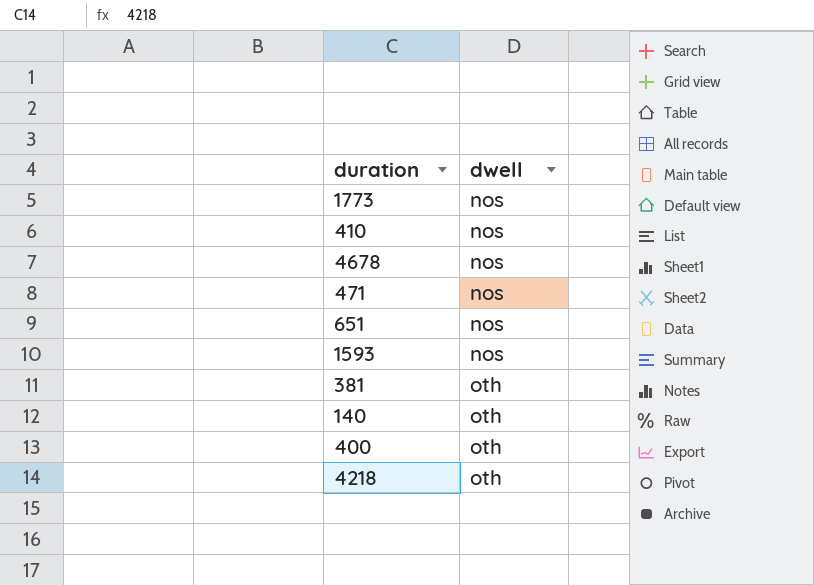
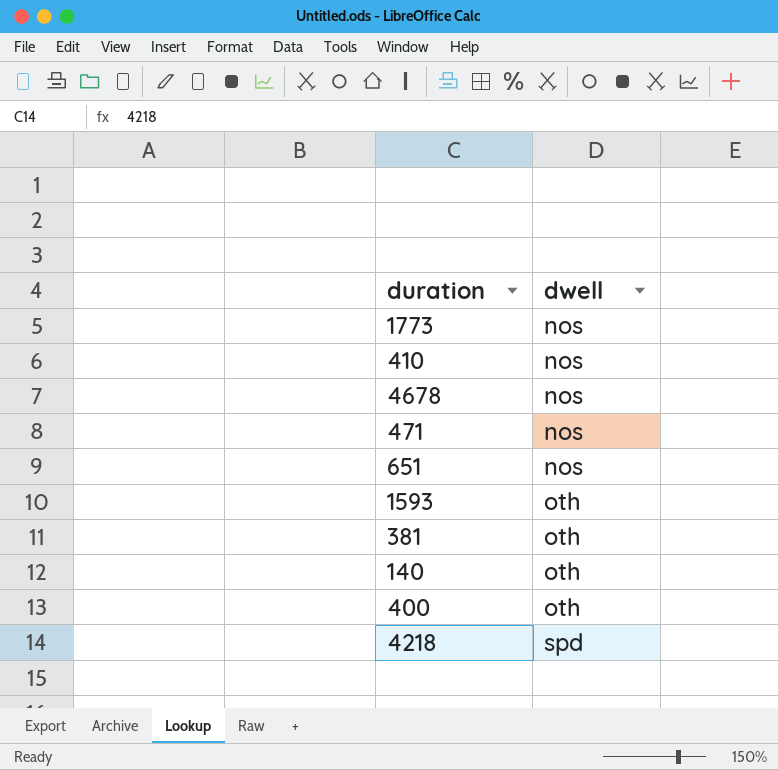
1593 | dwell: nos -> oth
4218 | dwell: oth -> spd

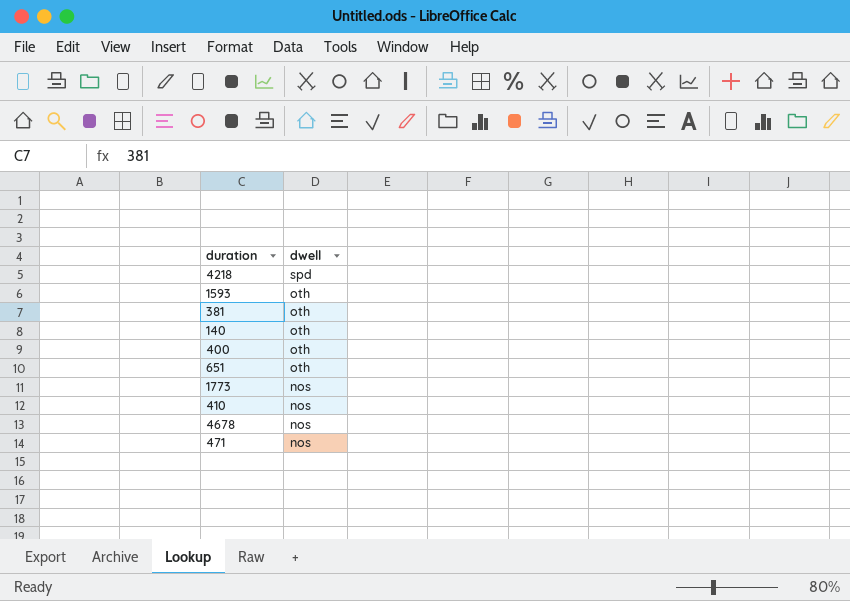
row order: dwell ascending -> dwell descending
651 | dwell: nos -> oth

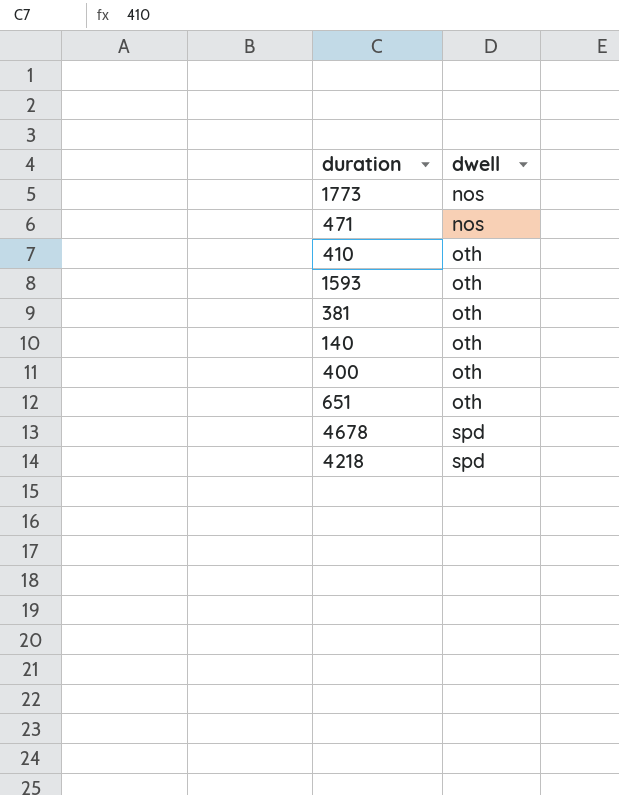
row order: dwell descending -> dwell ascending
410 | dwell: nos -> oth
4678 | dwell: nos -> spd

